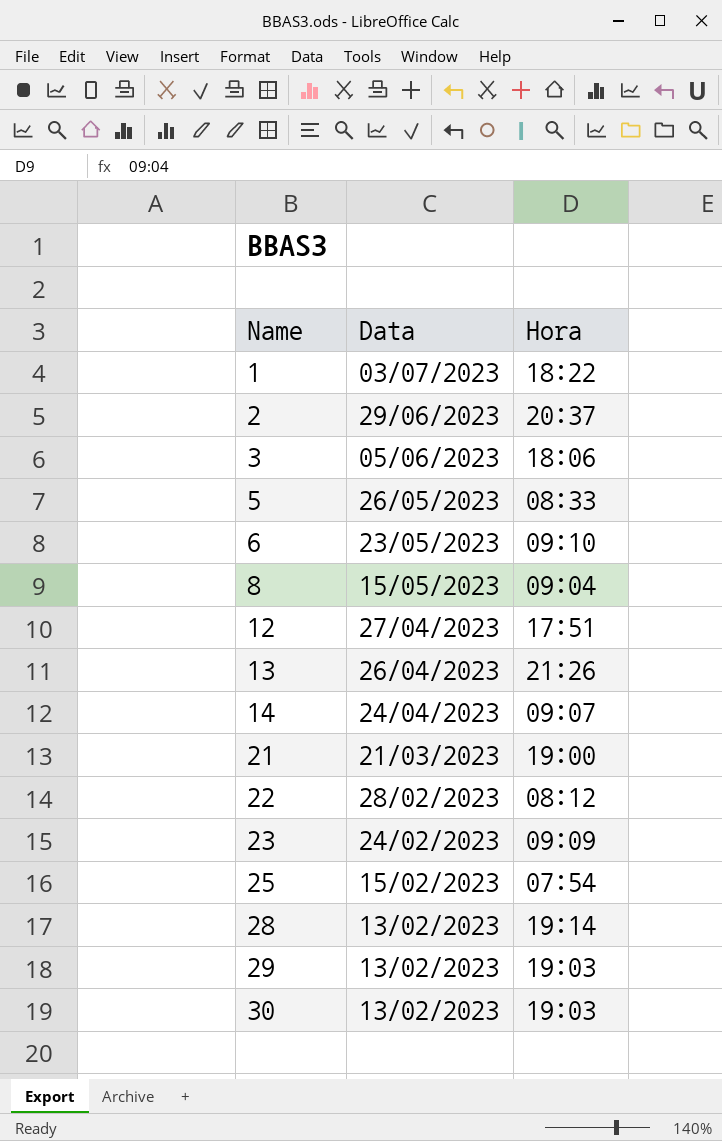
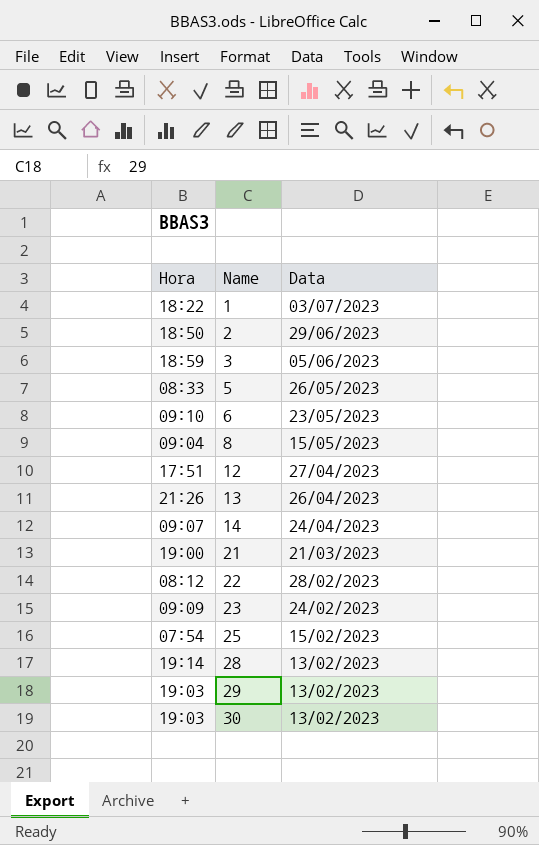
column Hora | position: 3 -> 1
2 | Hora: 20:37 -> 18:50
3 | Hora: 18:06 -> 18:59

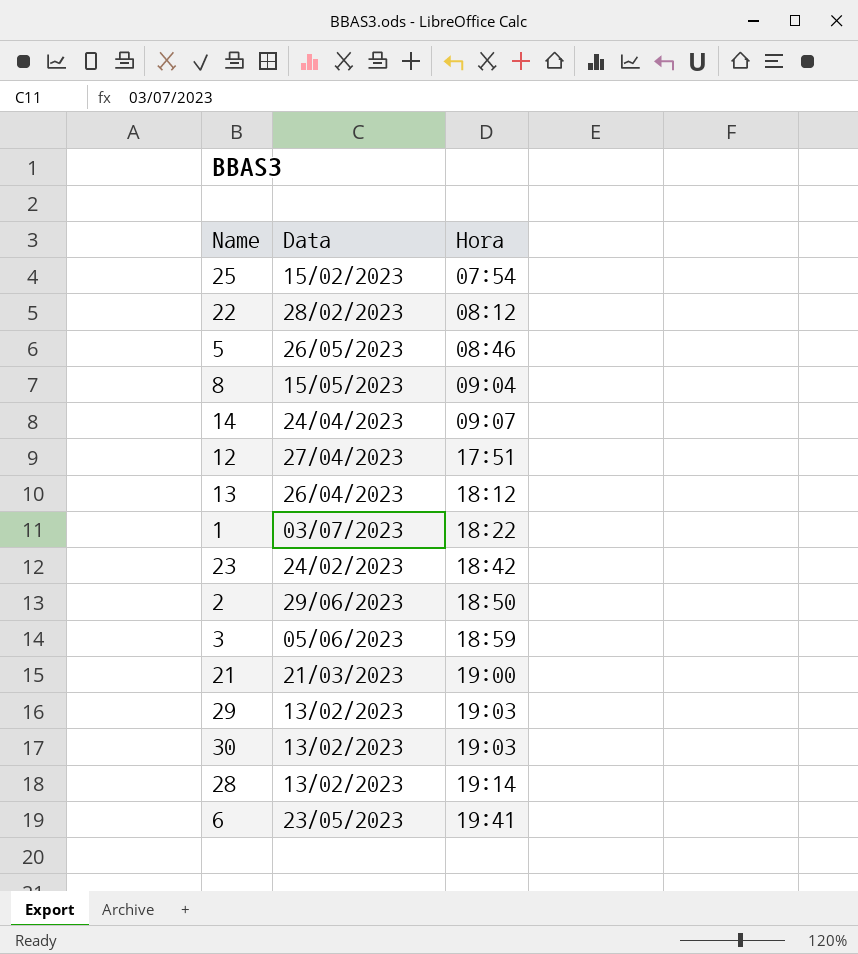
row order: Name ascending -> Hora ascending
column Hora | position: 1 -> 3
5 | Hora: 08:33 -> 08:46
13 | Hora: 21:26 -> 18:12
23 | Hora: 09:09 -> 18:42
6 | Hora: 09:10 -> 19:41

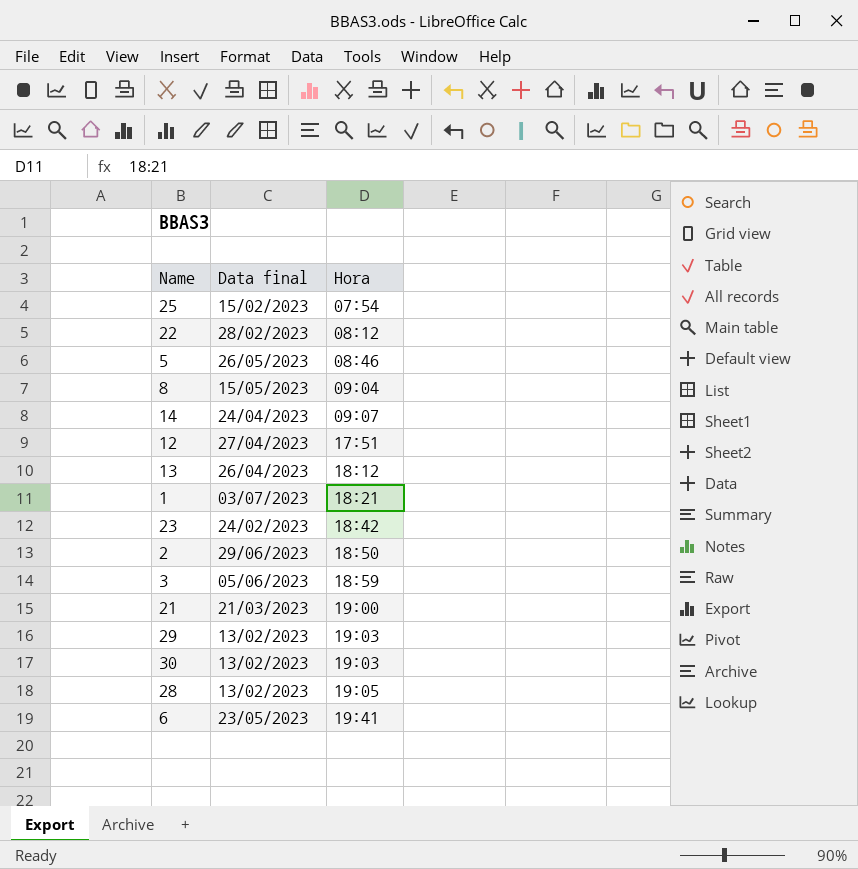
column name: Data -> Data final
1 | Hora: 18:22 -> 18:21
28 | Hora: 19:14 -> 19:05

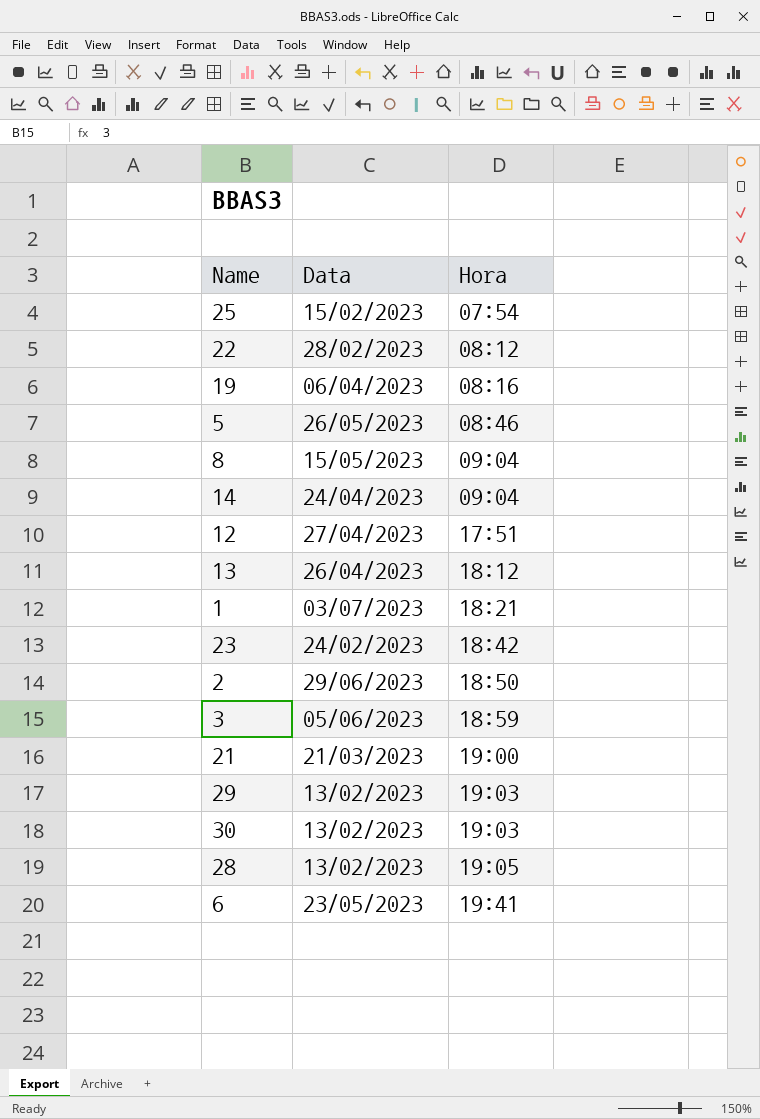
column name: Data final -> Data
row 19: none -> 06/04/2023 | 08:16
14 | Hora: 09:07 -> 09:04

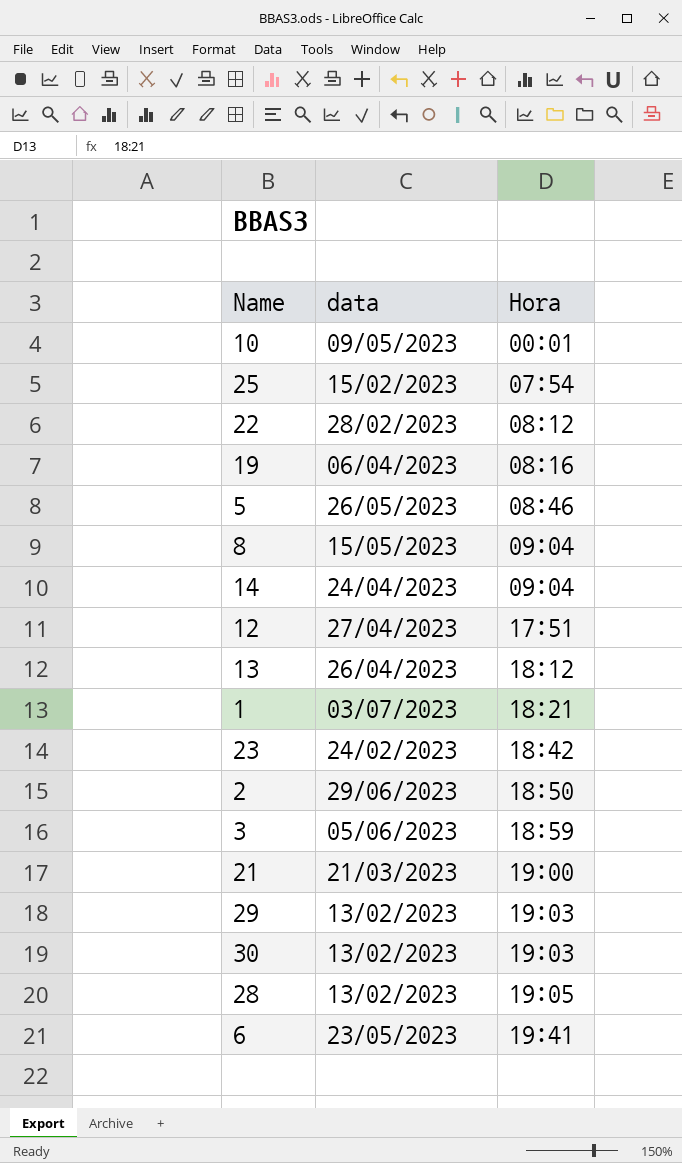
column name: Data -> data
row 10: none -> 09/05/2023 | 00:01

